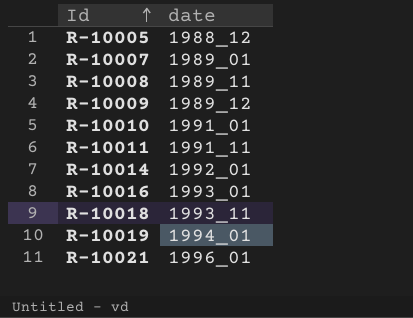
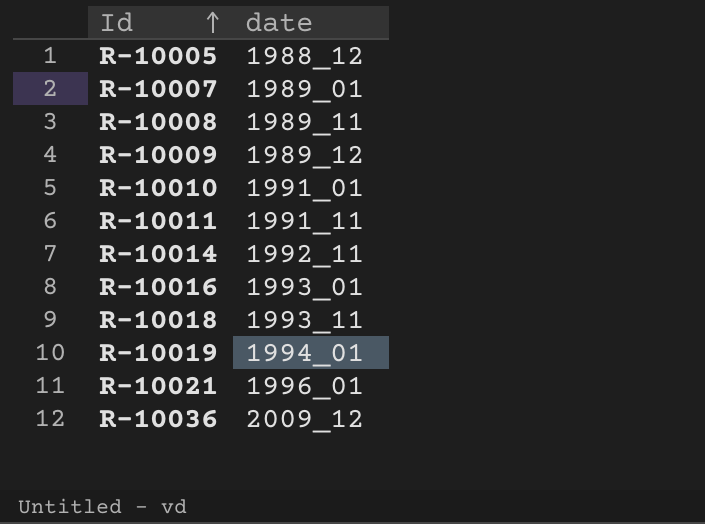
R-10014 | date: 1992_01 -> 1992_11
row R-10036: none -> 2009_12

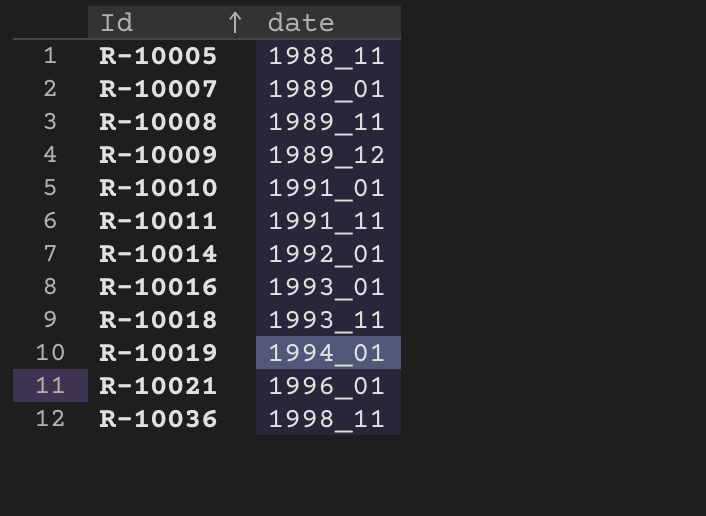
R-10005 | date: 1988_12 -> 1988_11
R-10014 | date: 1992_11 -> 1992_01
R-10036 | date: 2009_12 -> 1998_11

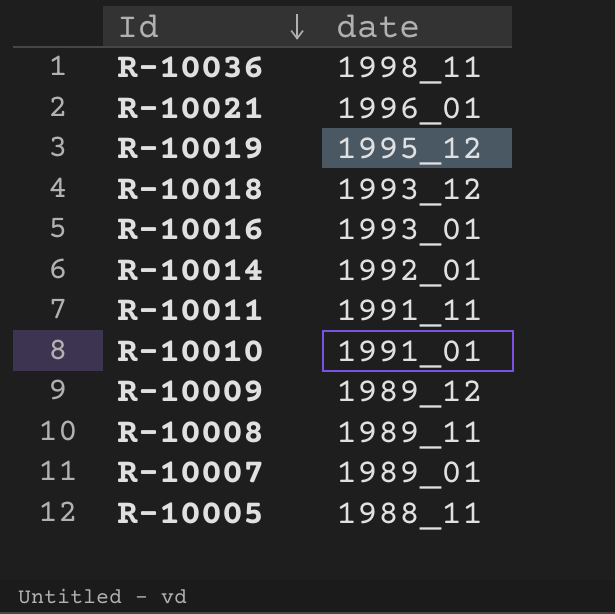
row order: Id ascending -> Id descending
R-10019 | date: 1994_01 -> 1995_12
R-10018 | date: 1993_11 -> 1993_12

